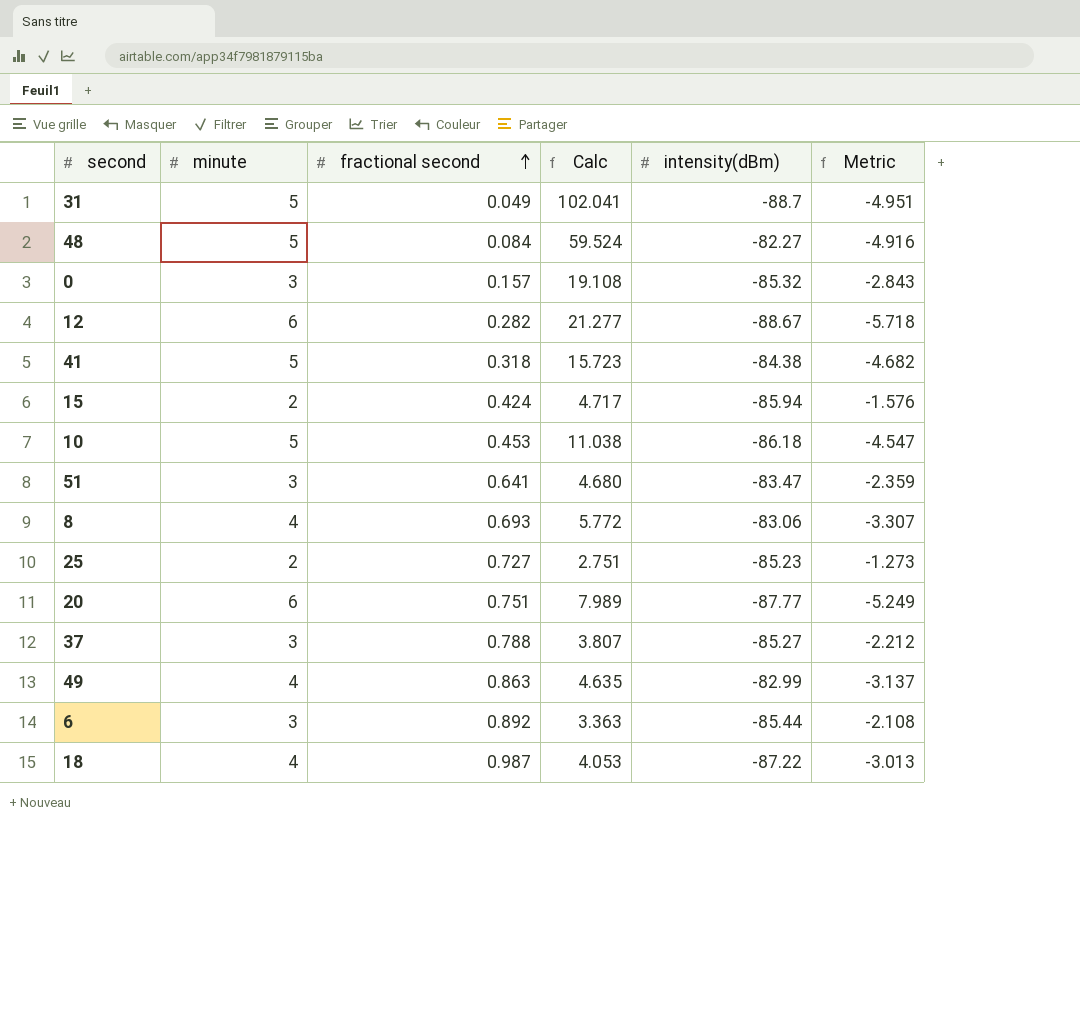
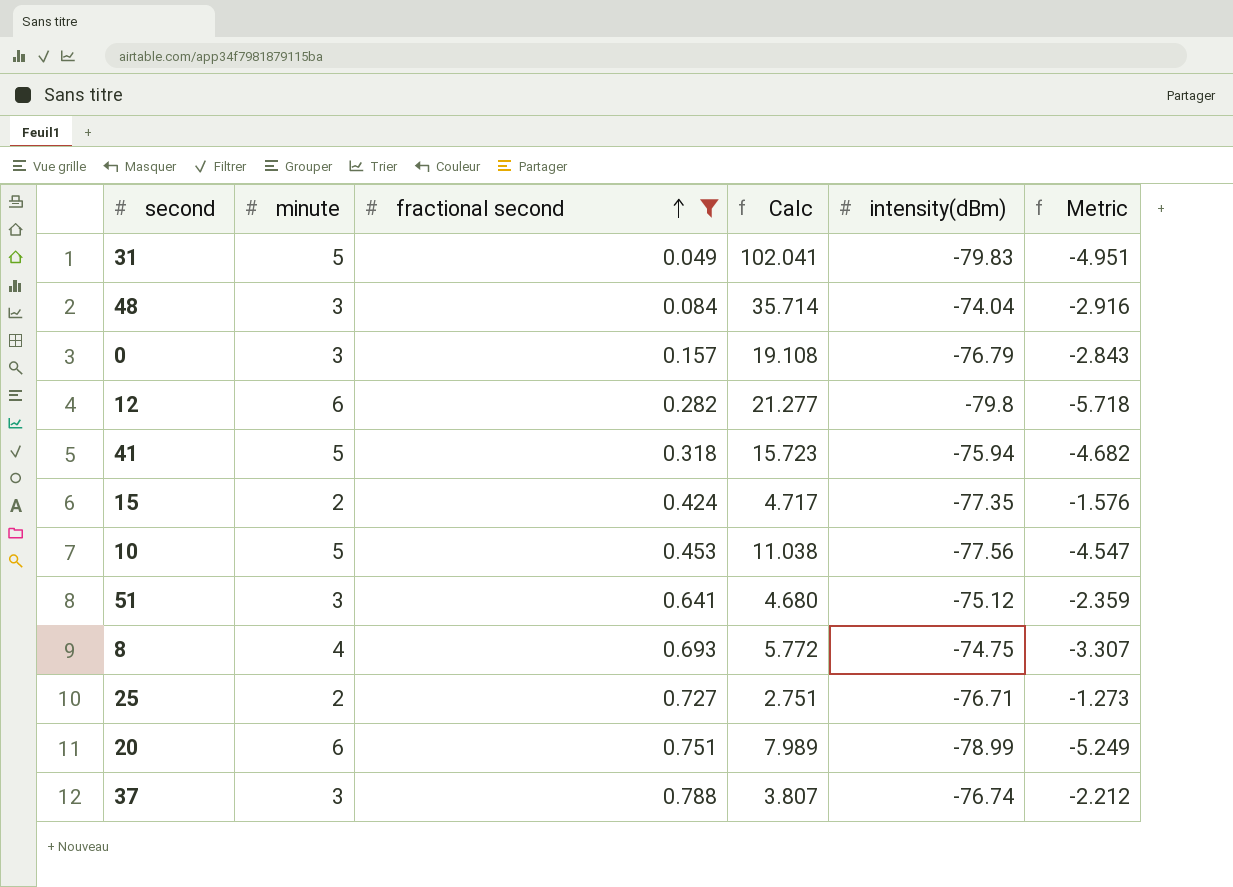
filter: none -> fractional second <= 0.788
31 | intensity(dBm): -88.7 -> -79.83
48 | minute: 5 -> 3
48 | Calc: 59.524 -> 35.714
48 | intensity(dBm): -82.27 -> -74.04
48 | Metric: -4.916 -> -2.916
0 | intensity(dBm): -85.32 -> -76.79
12 | intensity(dBm): -88.67 -> -79.8
41 | intensity(dBm): -84.38 -> -75.94
15 | intensity(dBm): -85.94 -> -77.35
10 | intensity(dBm): -86.18 -> -77.56
51 | intensity(dBm): -83.47 -> -75.12
8 | intensity(dBm): -83.06 -> -74.75
25 | intensity(dBm): -85.23 -> -76.71
20 | intensity(dBm): -87.77 -> -78.99
37 | intensity(dBm): -85.27 -> -76.74

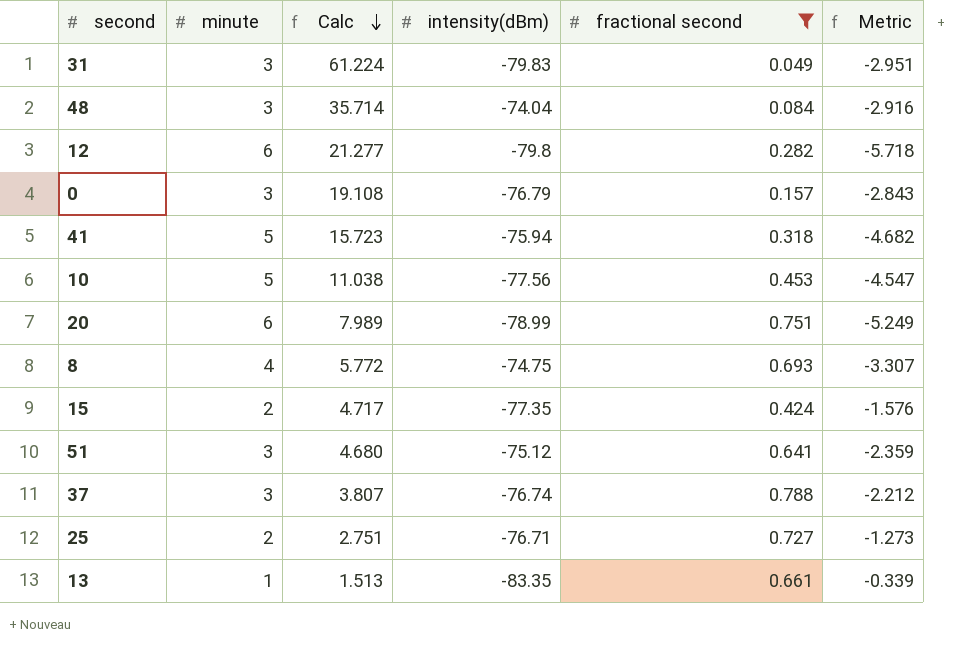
row order: fractional second ascending -> Calc descending
column fractional second | position: 3 -> 5
31 | minute: 5 -> 3
31 | Calc: 102.041 -> 61.224
31 | Metric: -4.951 -> -2.951
row 13: none -> 1 | 1.513 | -83.35 | 0.661 | -0.339

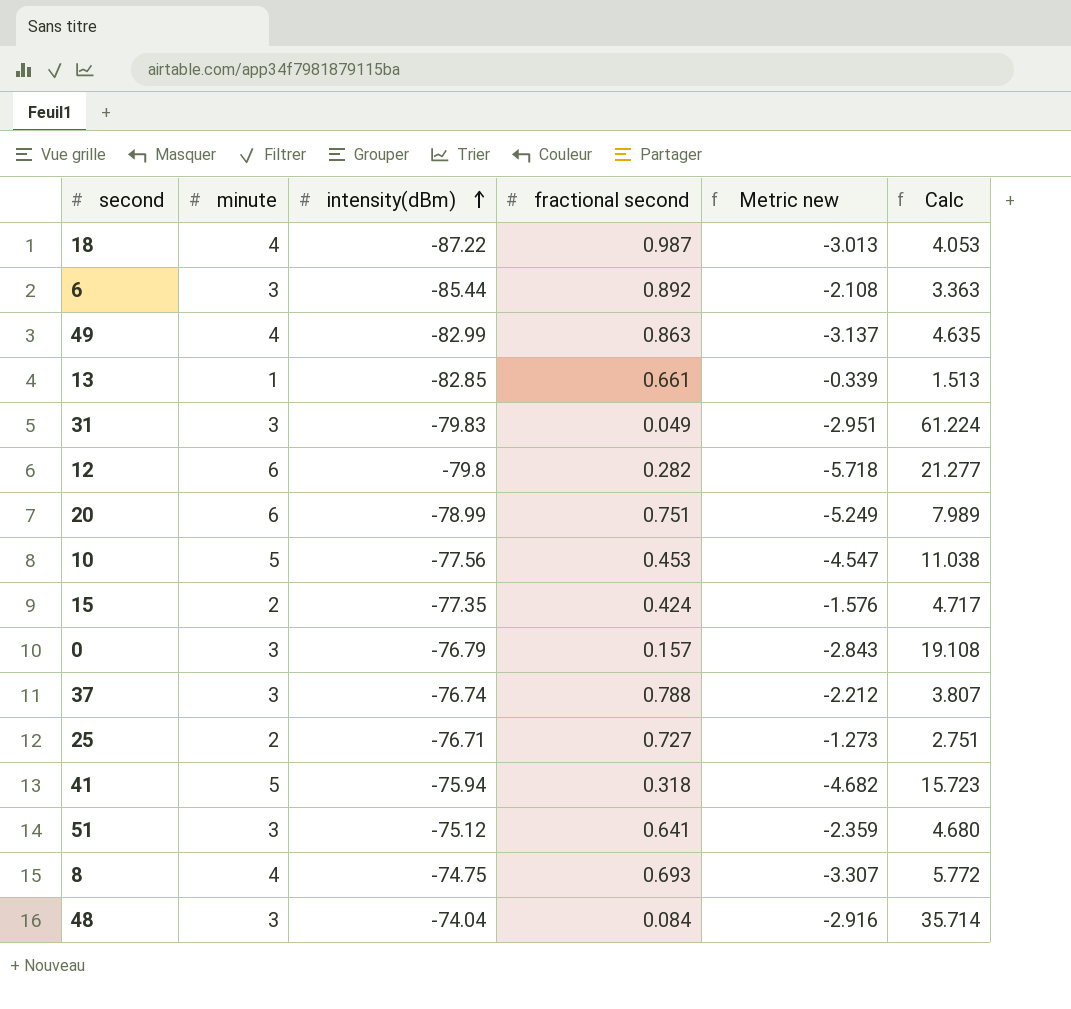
filter: fractional second <= 0.788 -> none
row order: Calc descending -> intensity(dBm) ascending
column name: Metric -> Metric new
column Calc | position: 3 -> 6
13 | intensity(dBm): -83.35 -> -82.85

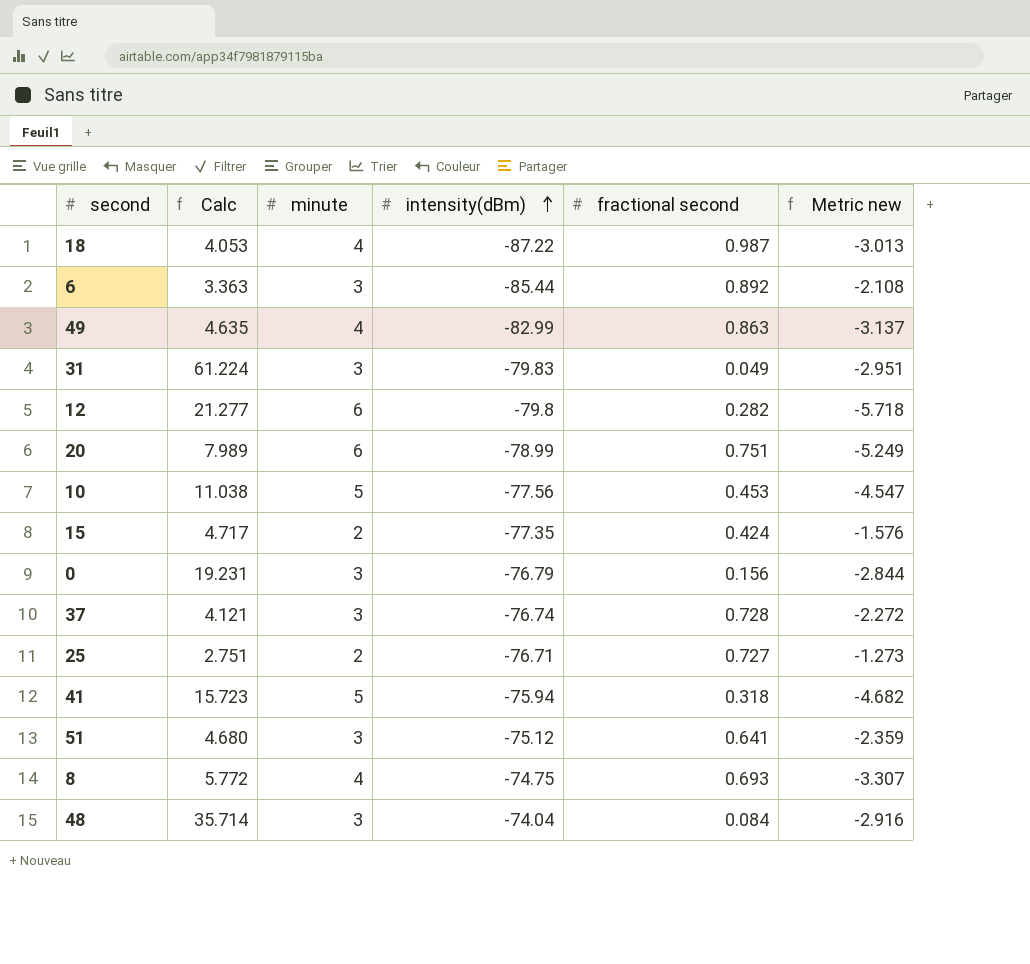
column Calc | position: 6 -> 2
row 13: 1 | -82.85 | 0.661 | -0.339 | 1.513 -> none
0 | Calc: 19.108 -> 19.231
0 | fractional second: 0.157 -> 0.156
0 | Metric new: -2.843 -> -2.844
37 | Calc: 3.807 -> 4.121
37 | fractional second: 0.788 -> 0.728
37 | Metric new: -2.212 -> -2.272

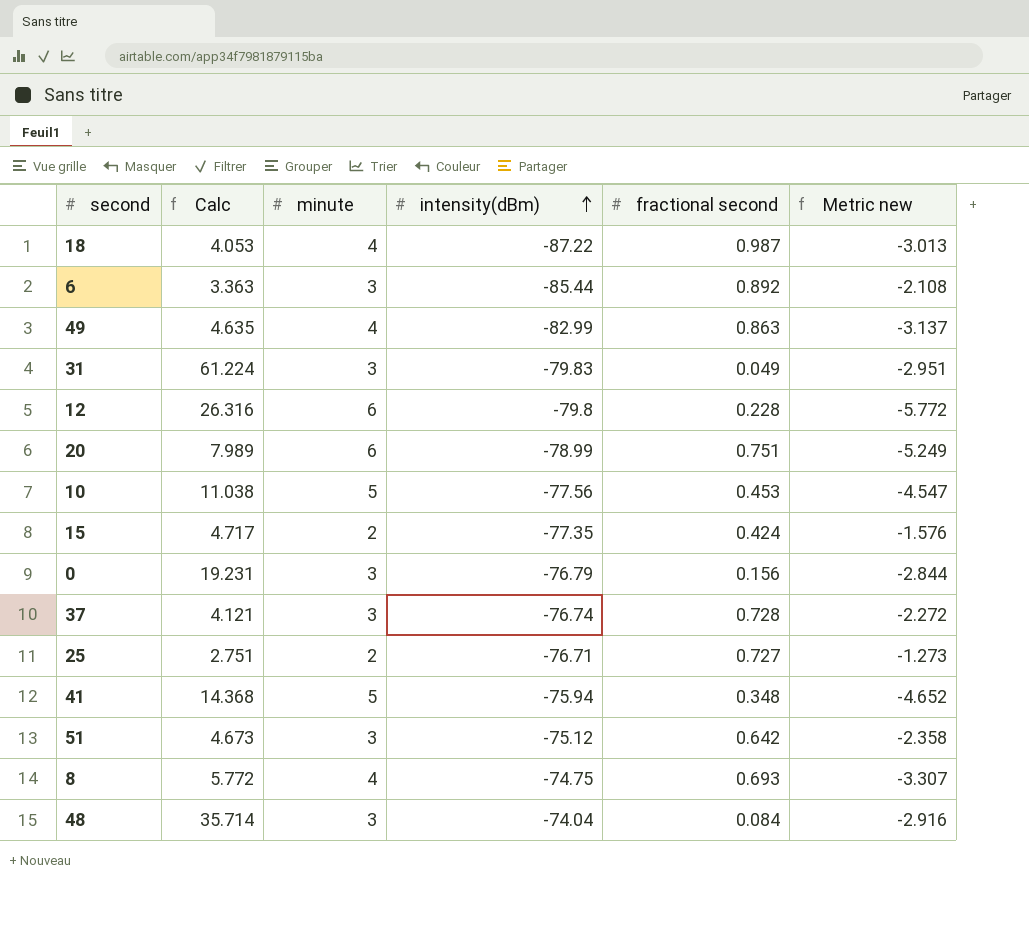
12 | Calc: 21.277 -> 26.316
12 | fractional second: 0.282 -> 0.228
12 | Metric new: -5.718 -> -5.772
41 | Calc: 15.723 -> 14.368
41 | fractional second: 0.318 -> 0.348
41 | Metric new: -4.682 -> -4.652
51 | Calc: 4.680 -> 4.673
51 | fractional second: 0.641 -> 0.642
51 | Metric new: -2.359 -> -2.358

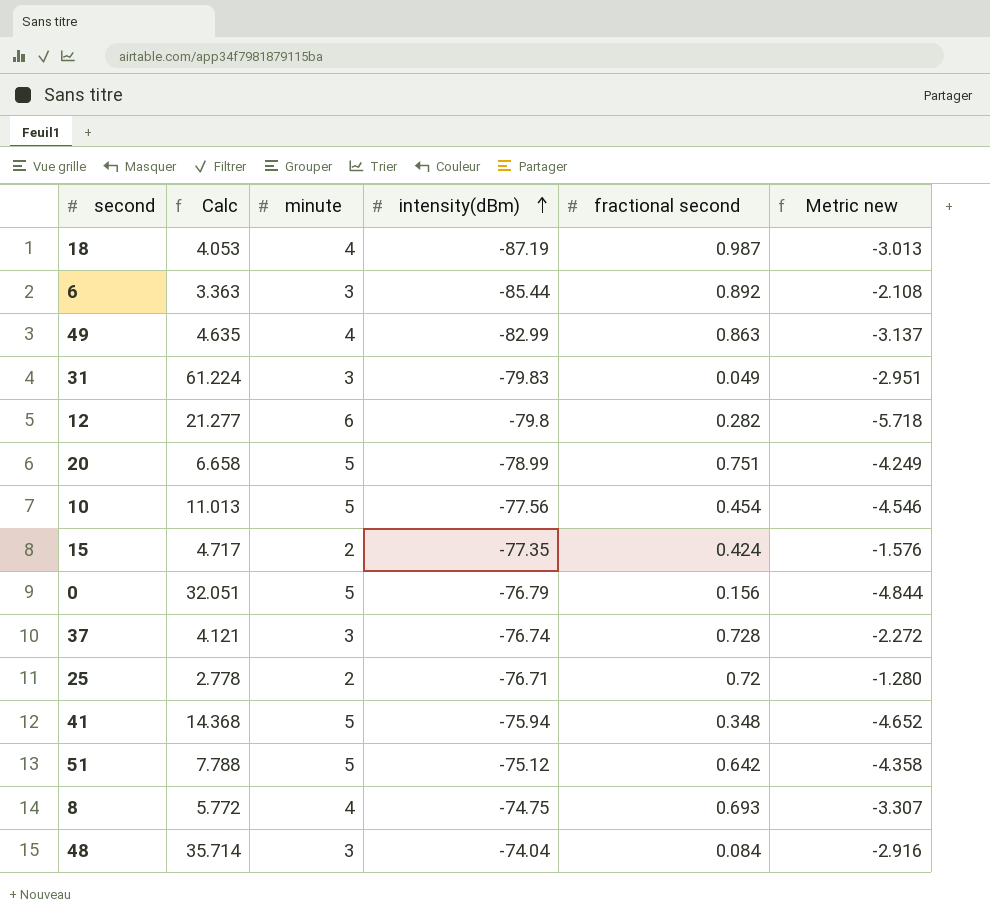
18 | intensity(dBm): -87.22 -> -87.19
12 | Calc: 26.316 -> 21.277
12 | fractional second: 0.228 -> 0.282
12 | Metric new: -5.772 -> -5.718
20 | Calc: 7.989 -> 6.658
20 | minute: 6 -> 5
20 | Metric new: -5.249 -> -4.249
10 | Calc: 11.038 -> 11.013
10 | fractional second: 0.453 -> 0.454
10 | Metric new: -4.547 -> -4.546
0 | Calc: 19.231 -> 32.051
0 | minute: 3 -> 5
0 | Metric new: -2.844 -> -4.844
25 | Calc: 2.751 -> 2.778
25 | fractional second: 0.727 -> 0.72
25 | Metric new: -1.273 -> -1.280
51 | Calc: 4.673 -> 7.788
51 | minute: 3 -> 5
51 | Metric new: -2.358 -> -4.358

